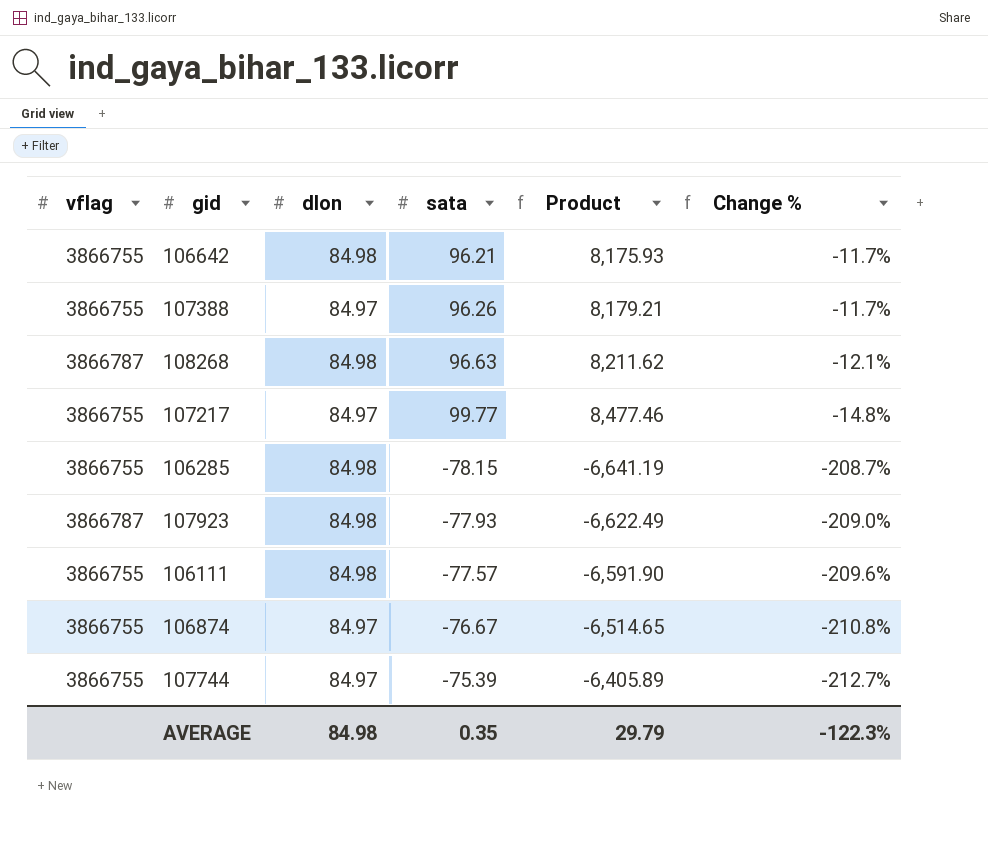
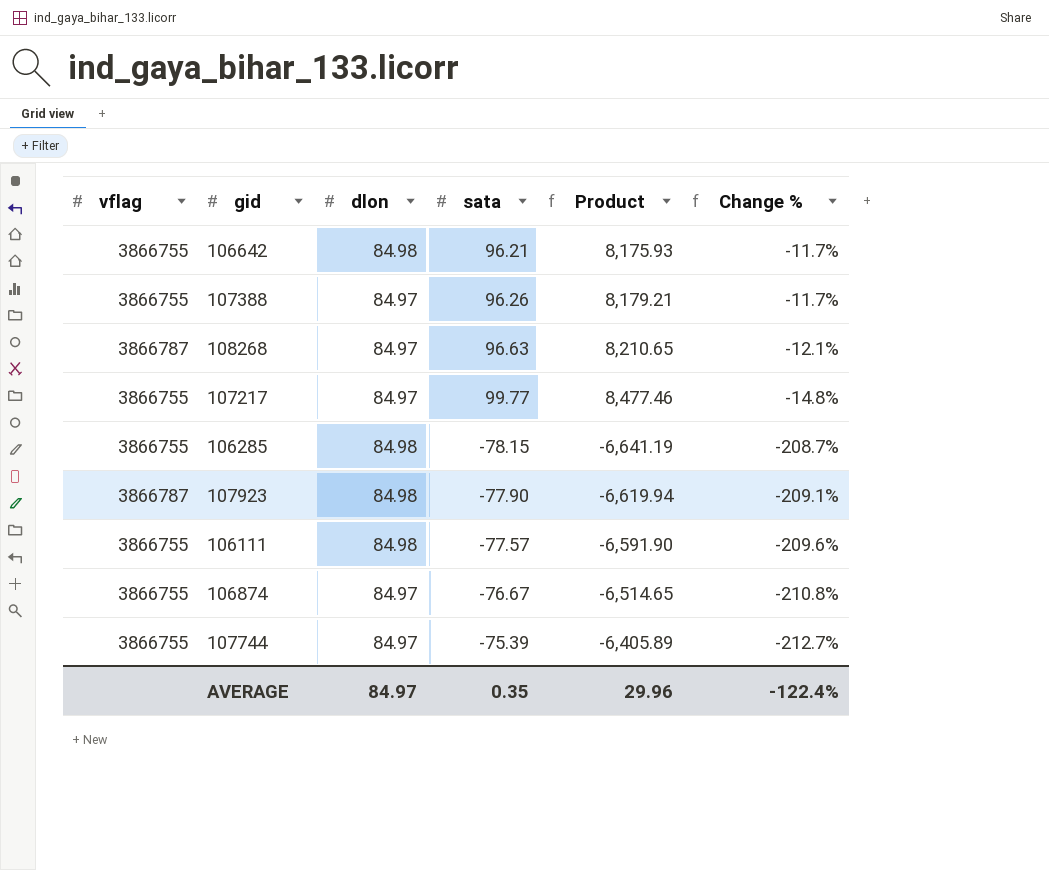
108268 | dlon: 84.98 -> 84.97
108268 | Product: 8,211.62 -> 8,210.65
107923 | sata: -77.93 -> -77.90
107923 | Product: -6,622.49 -> -6,619.94
107923 | Change %: -209.0% -> -209.1%
AVERAGE | dlon: 84.98 -> 84.97
AVERAGE | Product: 29.79 -> 29.96
AVERAGE | Change %: -122.3% -> -122.4%

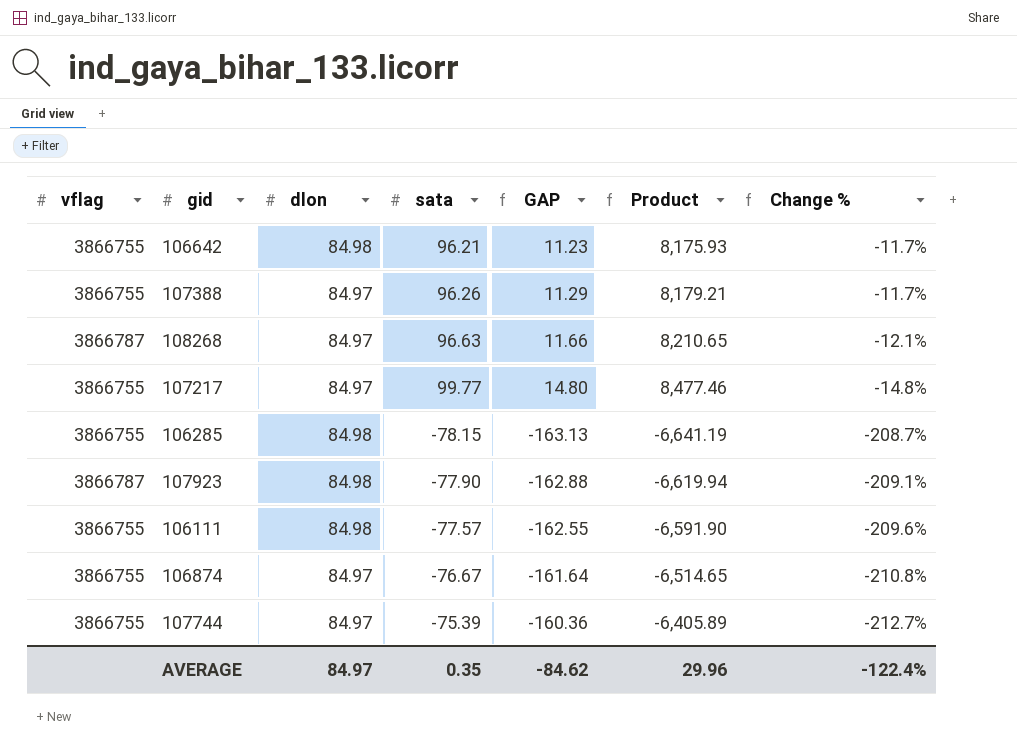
column GAP | formula: none -> [sata] - [dlon]

